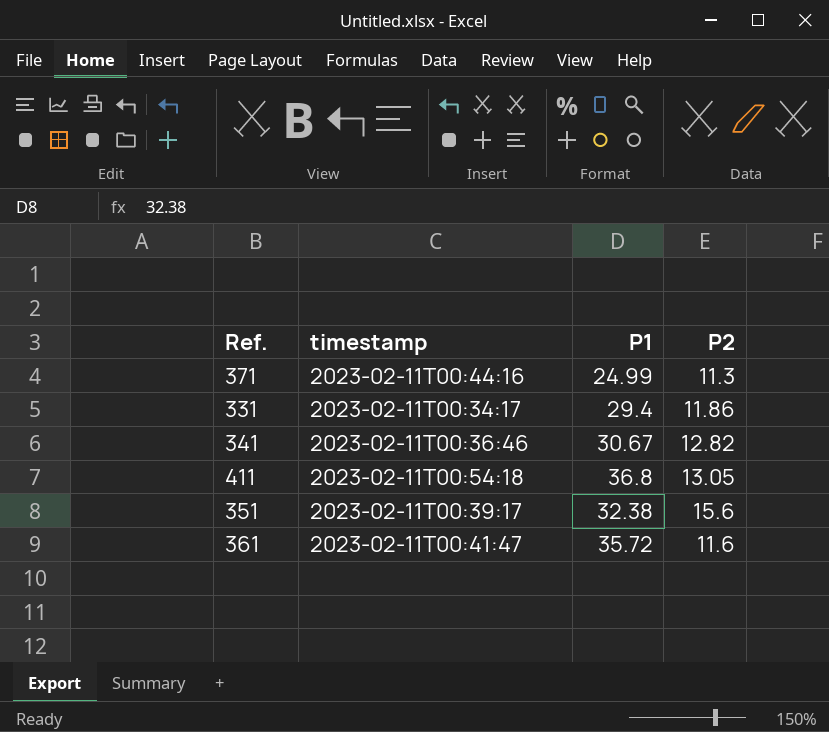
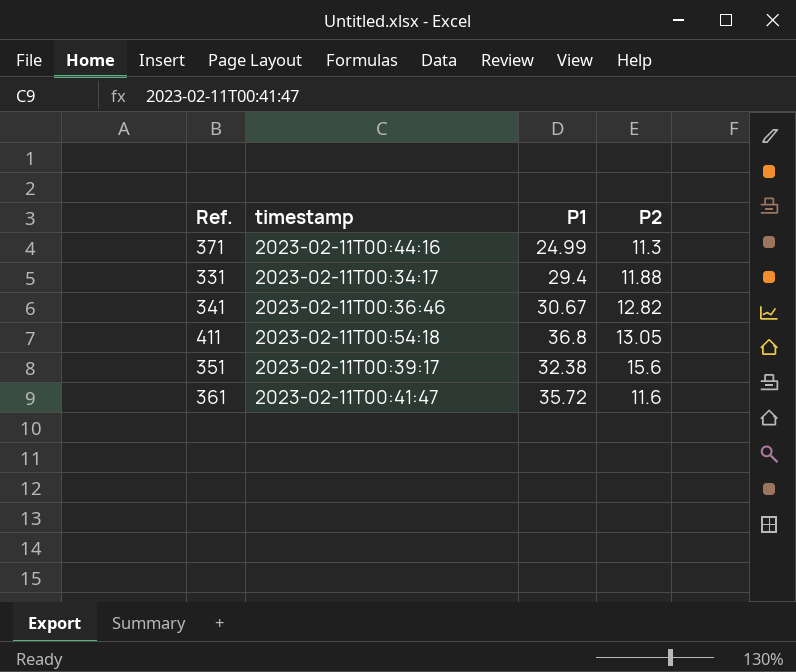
331 | P2: 11.86 -> 11.88

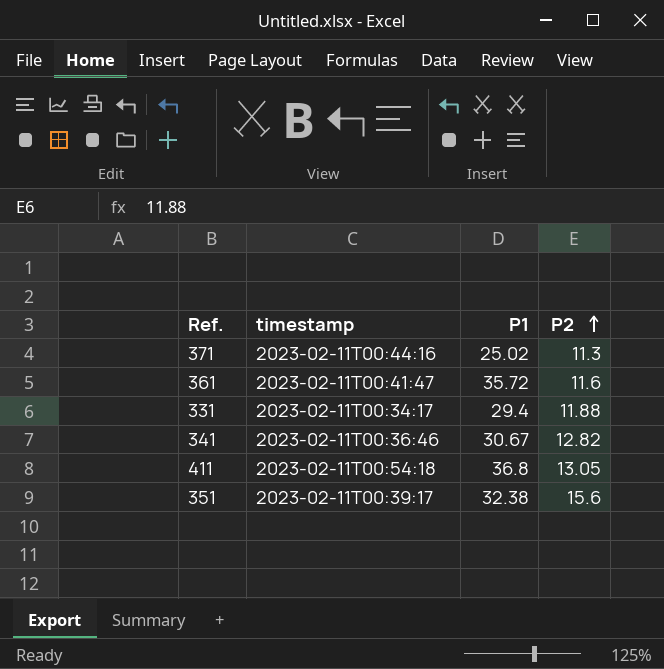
row order: none -> P2 ascending
371 | P1: 24.99 -> 25.02

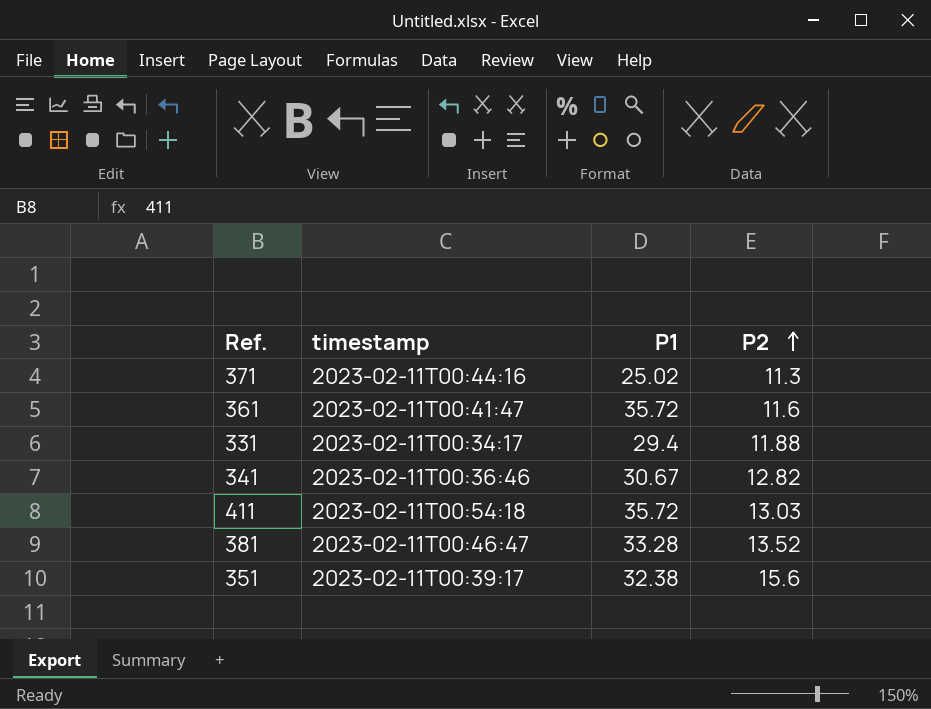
411 | P1: 36.8 -> 35.72
411 | P2: 13.05 -> 13.03
row 381: none -> 2023-02-11T00:46:47 | 33.28 | 13.52

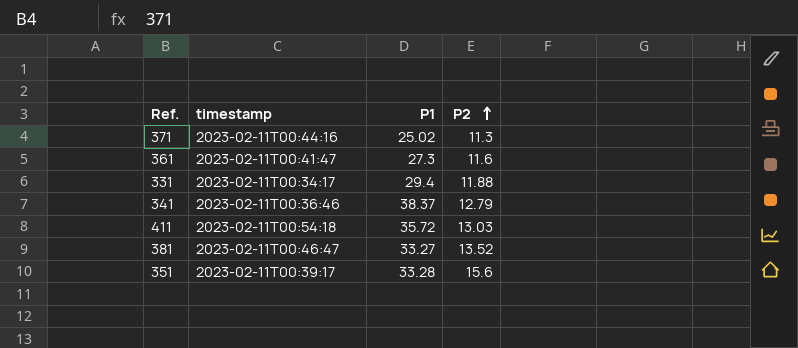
361 | P1: 35.72 -> 27.3
341 | P1: 30.67 -> 38.37
341 | P2: 12.82 -> 12.79
381 | P1: 33.28 -> 33.27
351 | P1: 32.38 -> 33.28

